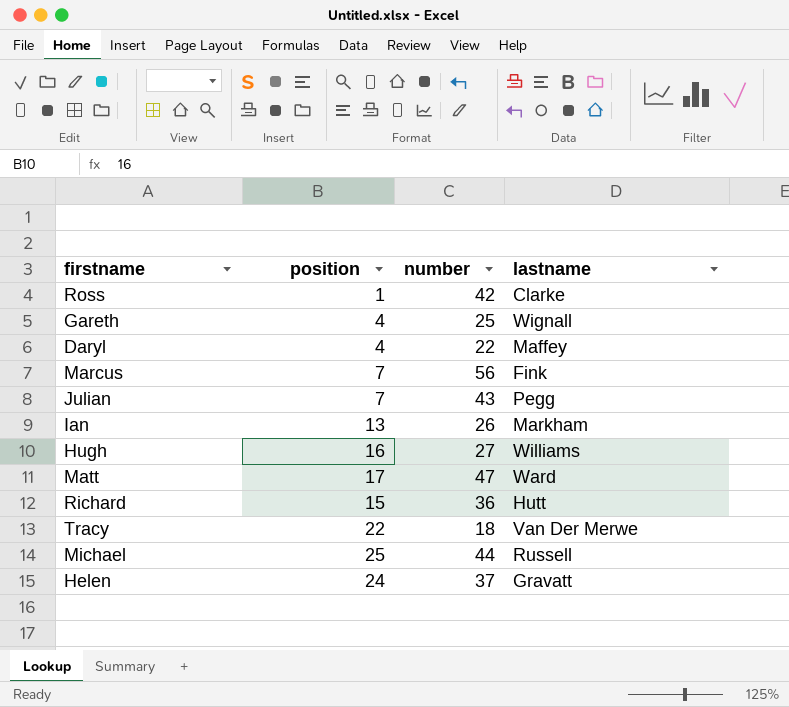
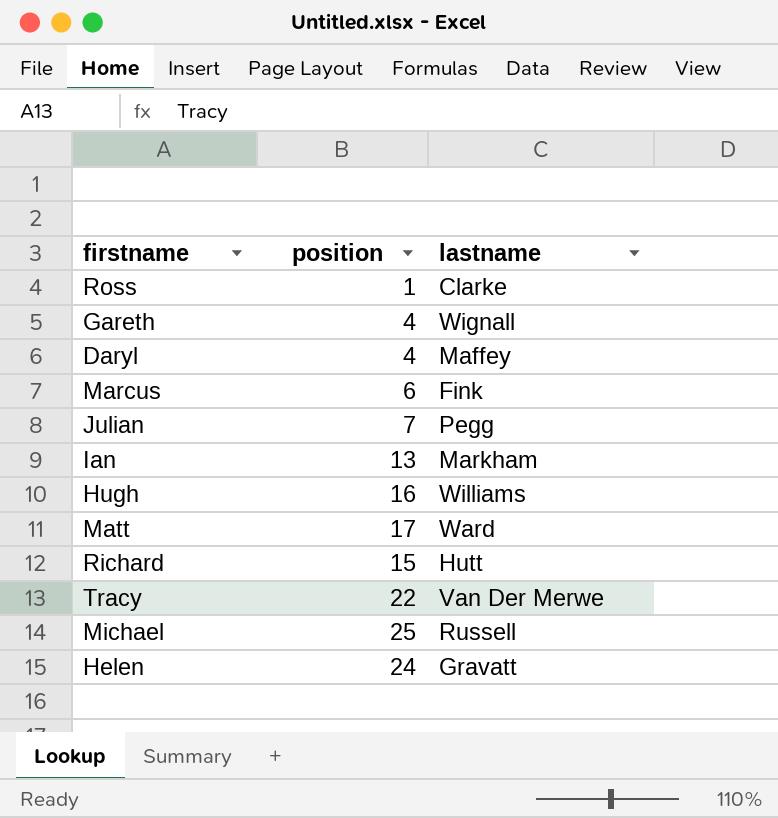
column number | position: 3 -> none
Marcus | position: 7 -> 6

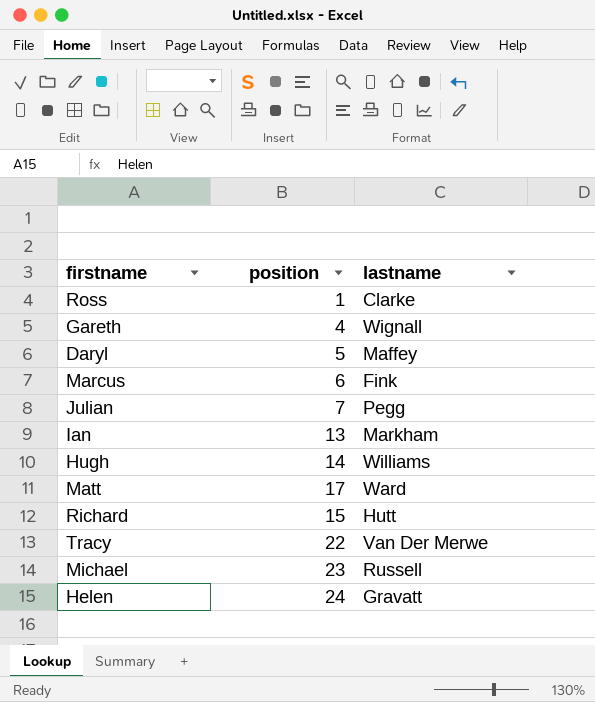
Daryl | position: 4 -> 5
Hugh | position: 16 -> 14
Michael | position: 25 -> 23

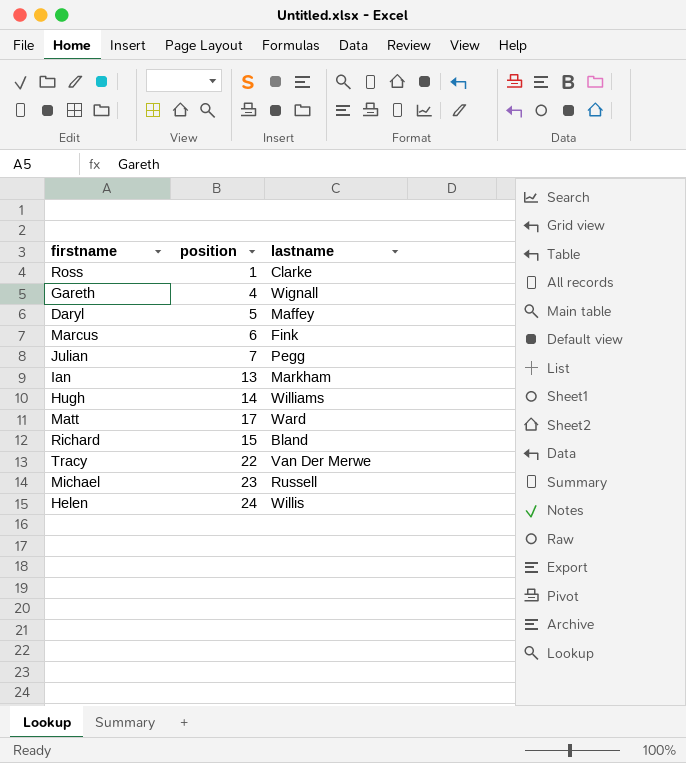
Richard | lastname: Hutt -> Bland
Helen | lastname: Gravatt -> Willis

